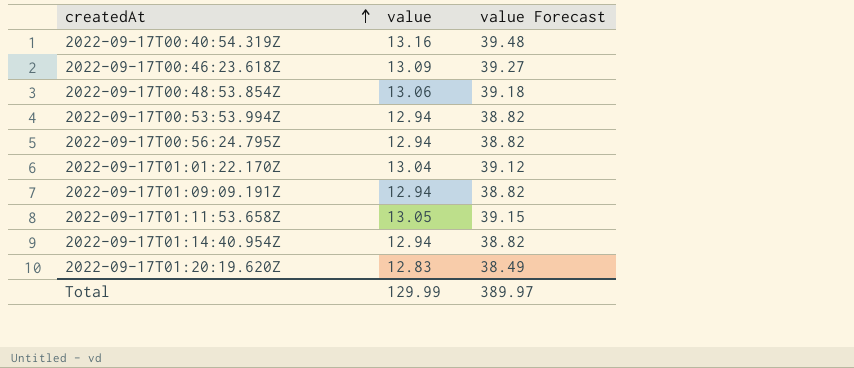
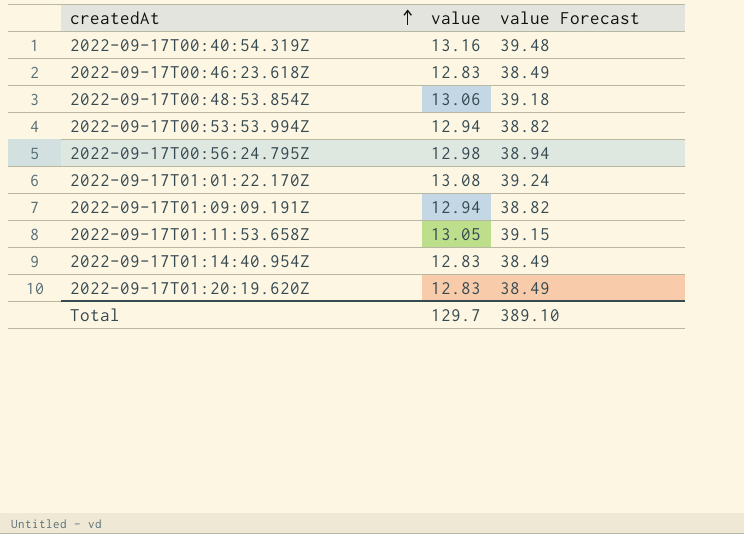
2022-09-17T00:46:23.618Z | value: 13.09 -> 12.83
2022-09-17T00:46:23.618Z | value Forecast: 39.27 -> 38.49
2022-09-17T00:56:24.795Z | value: 12.94 -> 12.98
2022-09-17T00:56:24.795Z | value Forecast: 38.82 -> 38.94
2022-09-17T01:01:22.170Z | value: 13.04 -> 13.08
2022-09-17T01:01:22.170Z | value Forecast: 39.12 -> 39.24
2022-09-17T01:14:40.954Z | value: 12.94 -> 12.83
2022-09-17T01:14:40.954Z | value Forecast: 38.82 -> 38.49
Total | value: 129.99 -> 129.7
Total | value Forecast: 389.97 -> 389.10

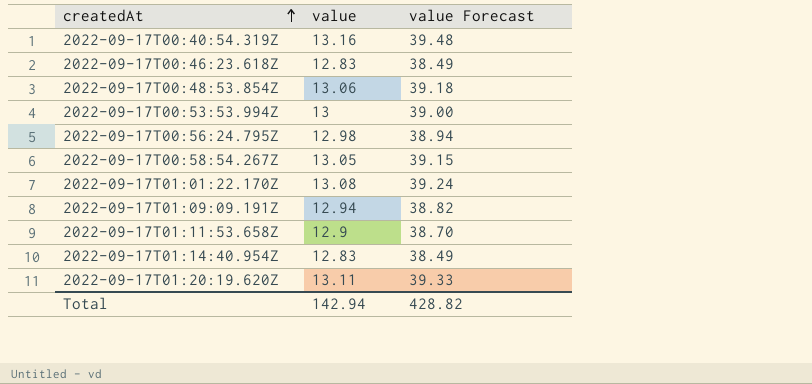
2022-09-17T00:53:53.994Z | value: 12.94 -> 13
2022-09-17T00:53:53.994Z | value Forecast: 38.82 -> 39.00
row 2022-09-17T00:58:54.267Z: none -> 13.05 | 39.15
2022-09-17T01:11:53.658Z | value: 13.05 -> 12.9
2022-09-17T01:11:53.658Z | value Forecast: 39.15 -> 38.70
2022-09-17T01:20:19.620Z | value: 12.83 -> 13.11
2022-09-17T01:20:19.620Z | value Forecast: 38.49 -> 39.33
Total | value: 129.7 -> 142.94
Total | value Forecast: 389.10 -> 428.82

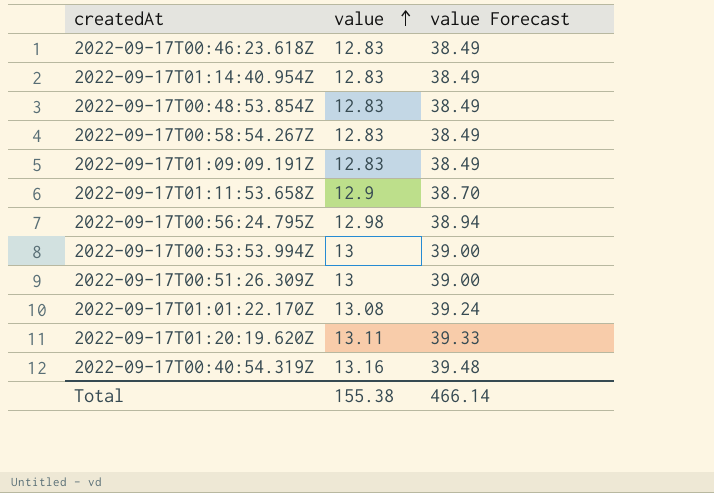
row order: createdAt ascending -> value ascending
2022-09-17T00:48:53.854Z | value: 13.06 -> 12.83
2022-09-17T00:48:53.854Z | value Forecast: 39.18 -> 38.49
2022-09-17T00:58:54.267Z | value: 13.05 -> 12.83
2022-09-17T00:58:54.267Z | value Forecast: 39.15 -> 38.49
2022-09-17T01:09:09.191Z | value: 12.94 -> 12.83
2022-09-17T01:09:09.191Z | value Forecast: 38.82 -> 38.49
row 2022-09-17T00:51:26.309Z: none -> 13 | 39.00
Total | value: 142.94 -> 155.38
Total | value Forecast: 428.82 -> 466.14

